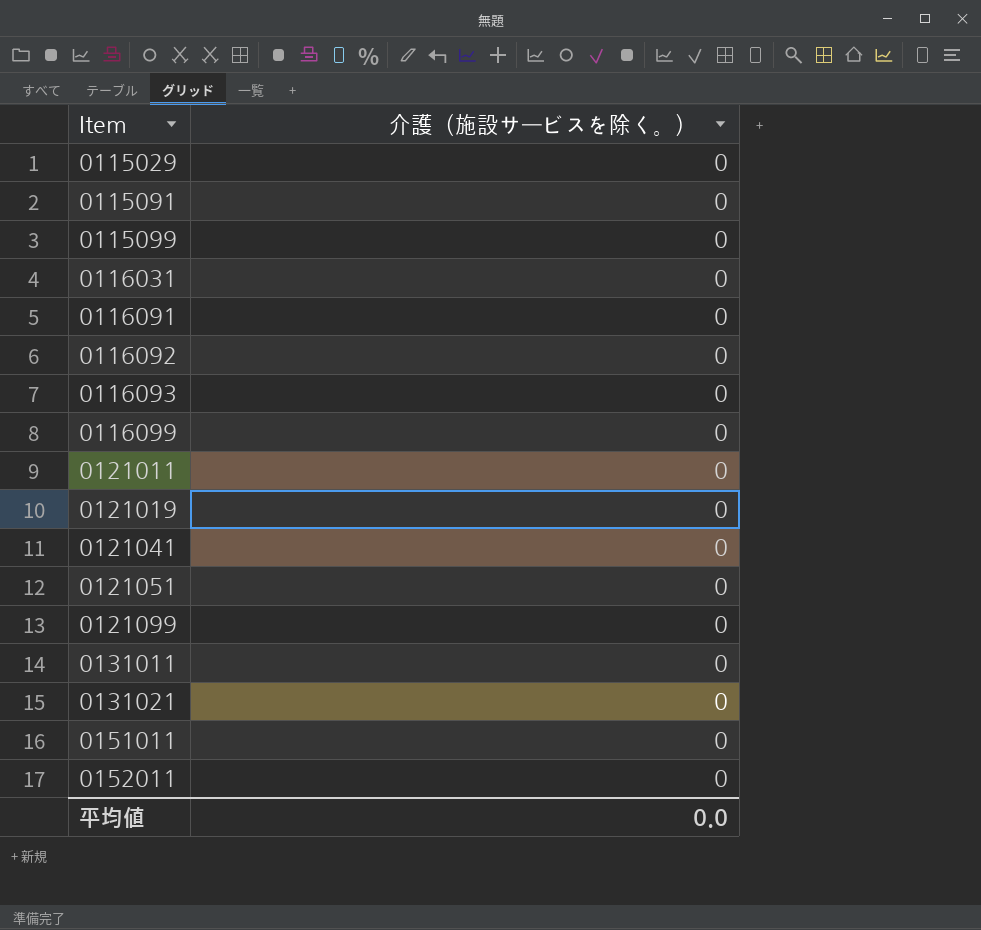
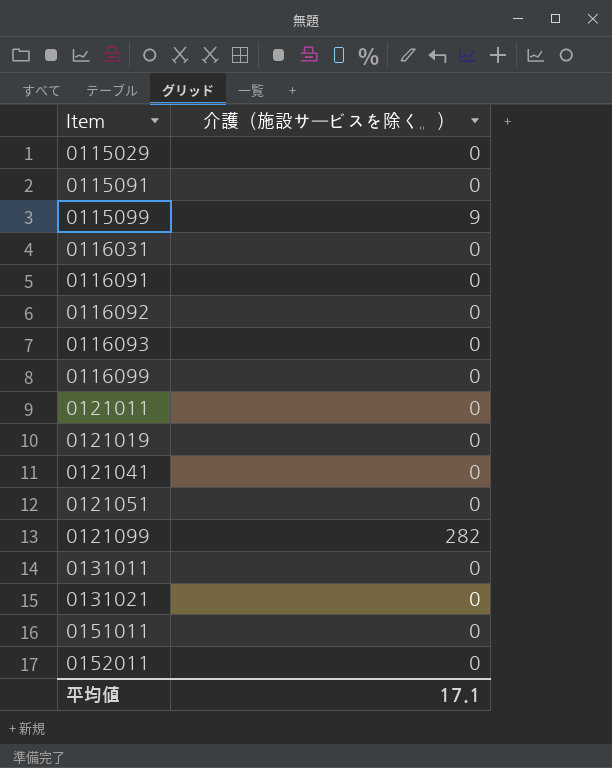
0115099 | 介護（施設サービスを除く。）: 0 -> 9
0121099 | 介護（施設サービスを除く。）: 0 -> 282
平均値 | 介護（施設サービスを除く。）: 0.0 -> 17.1

